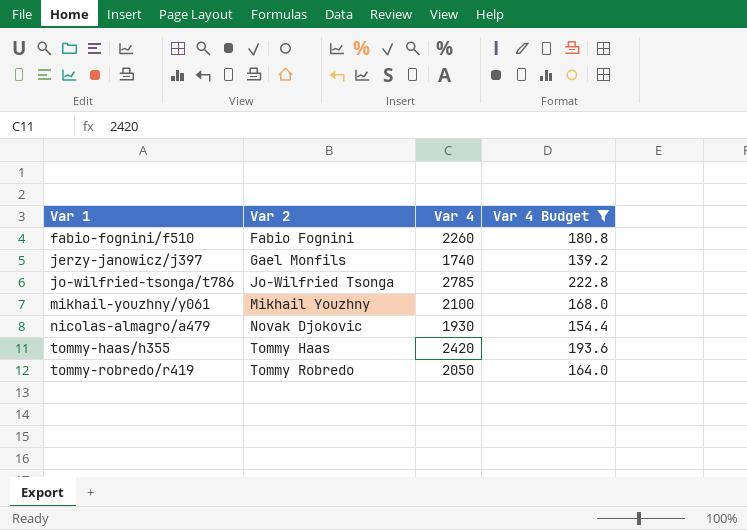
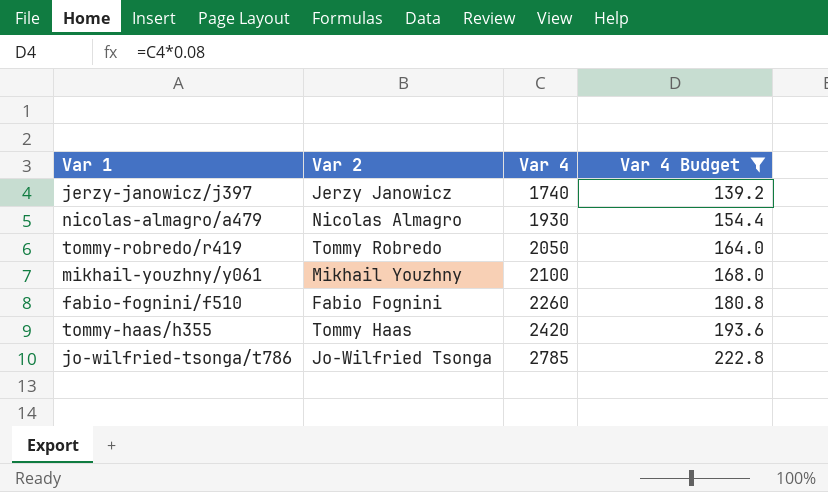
row order: Var 1 ascending -> Var 4 ascending
jerzy-janowicz/j397 | Var 2: Gael Monfils -> Jerzy Janowicz
nicolas-almagro/a479 | Var 2: Novak Djokovic -> Nicolas Almagro

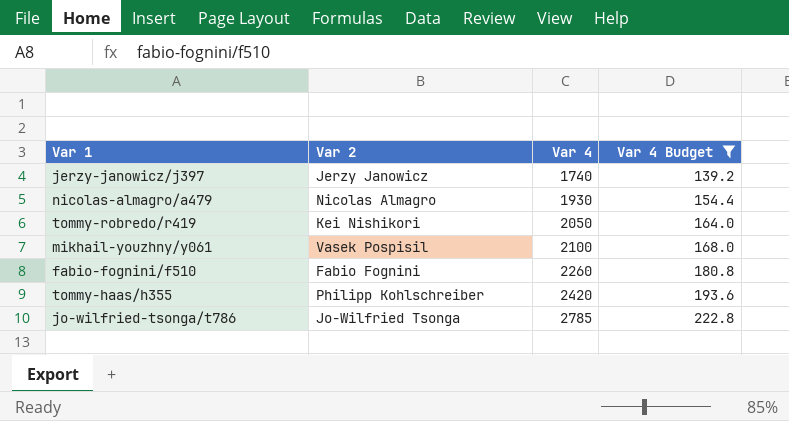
tommy-robredo/r419 | Var 2: Tommy Robredo -> Kei Nishikori
mikhail-youzhny/y061 | Var 2: Mikhail Youzhny -> Vasek Pospisil
tommy-haas/h355 | Var 2: Tommy Haas -> Philipp Kohlschreiber

